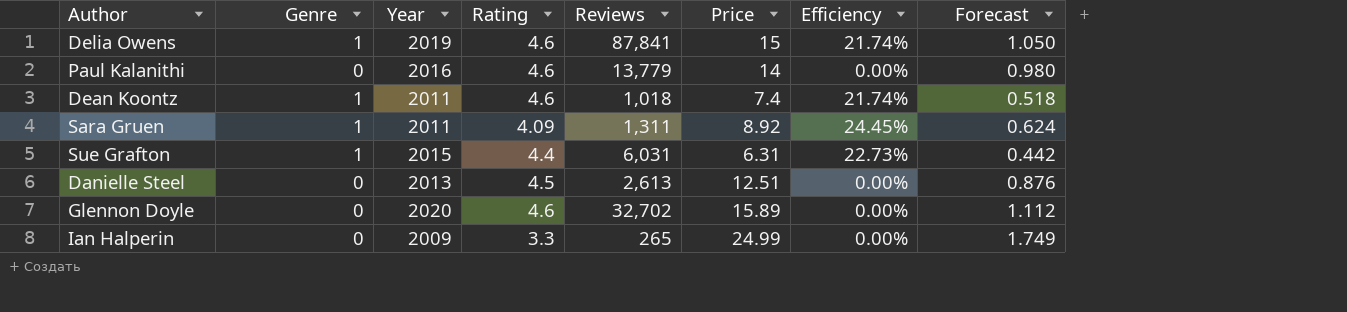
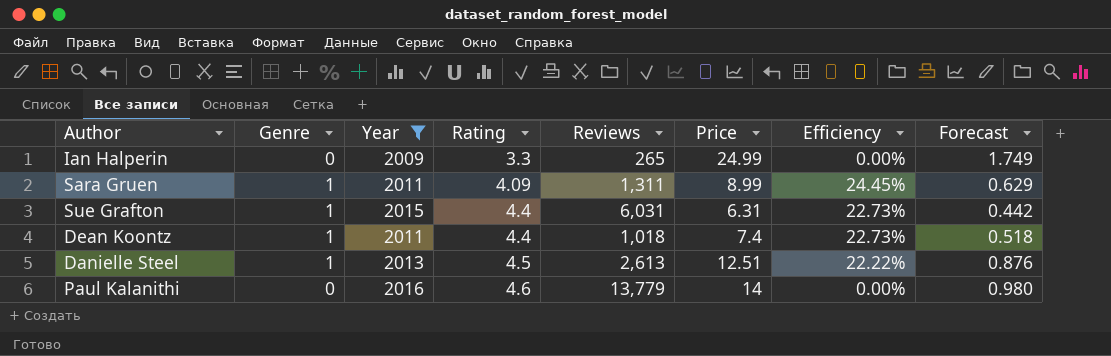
filter: none -> Year <= 2016
row order: none -> Rating ascending
Sara Gruen | Price: 8.92 -> 8.99
Sara Gruen | Forecast: 0.624 -> 0.629
Dean Koontz | Rating: 4.6 -> 4.4
Dean Koontz | Efficiency: 21.74% -> 22.73%
Danielle Steel | Genre: 0 -> 1
Danielle Steel | Efficiency: 0.00% -> 22.22%

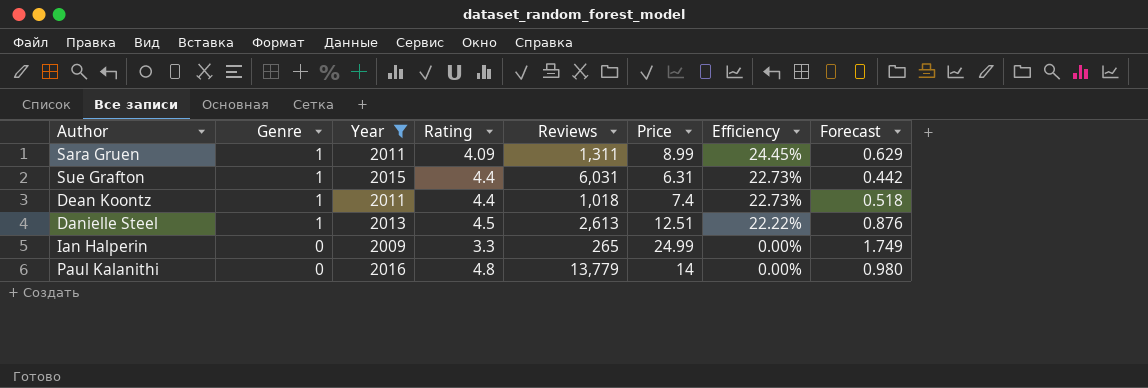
row order: Rating ascending -> Genre descending
Paul Kalanithi | Rating: 4.6 -> 4.8

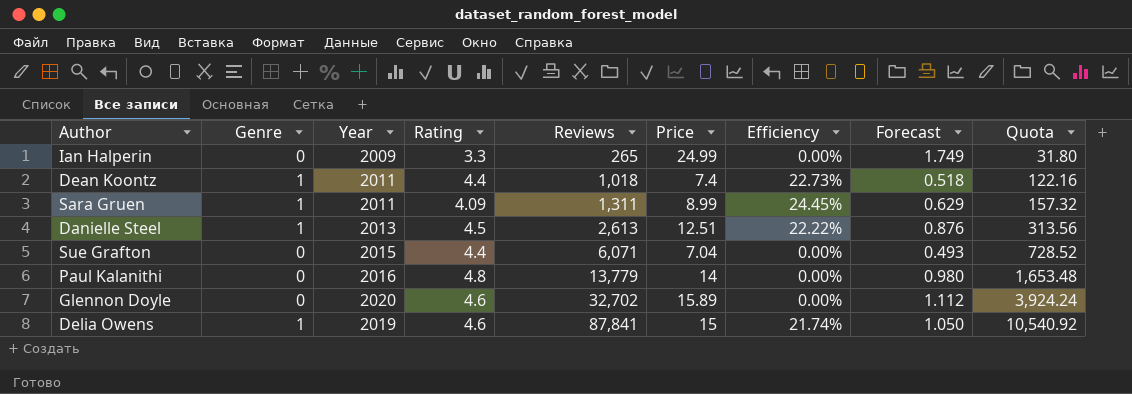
filter: Year <= 2016 -> none
row order: Genre descending -> Reviews ascending
column Quota | formula: none -> [Reviews] * 0.12
Sue Grafton | Genre: 1 -> 0
Sue Grafton | Reviews: 6,031 -> 6,071
Sue Grafton | Price: 6.31 -> 7.04
Sue Grafton | Efficiency: 22.73% -> 0.00%
Sue Grafton | Forecast: 0.442 -> 0.493

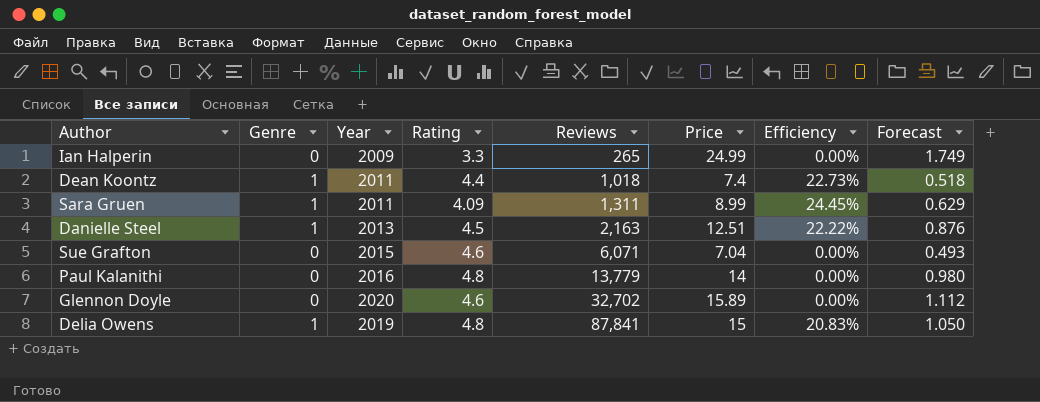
column Quota | formula: [Reviews] * 0.12 -> none
Danielle Steel | Reviews: 2,613 -> 2,163
Sue Grafton | Rating: 4.4 -> 4.6
Delia Owens | Rating: 4.6 -> 4.8
Delia Owens | Efficiency: 21.74% -> 20.83%

